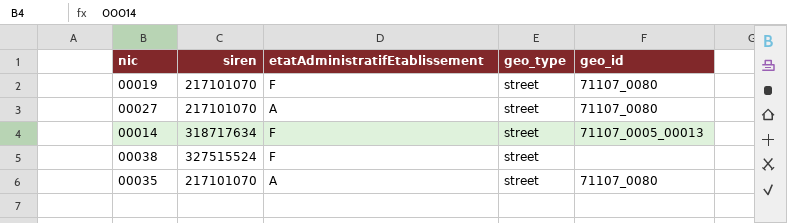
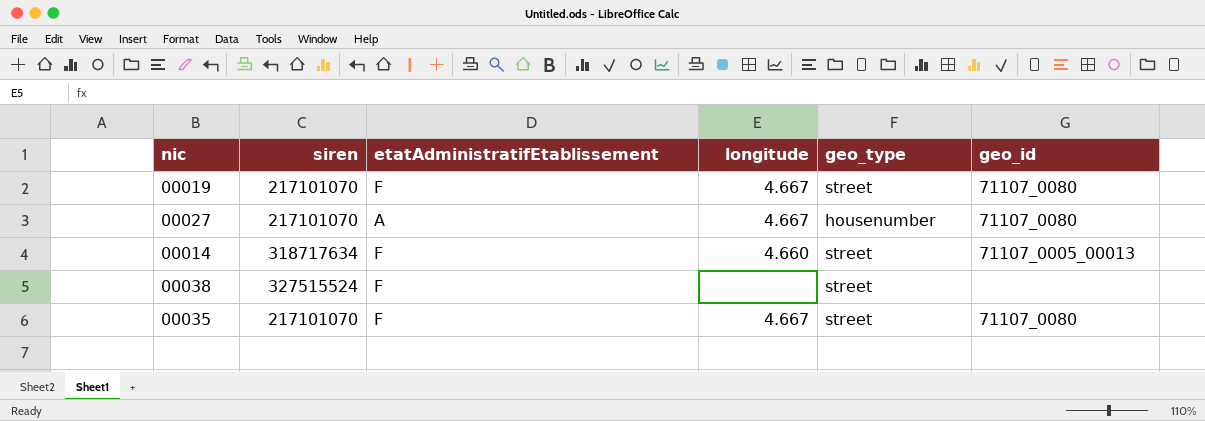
column longitude | position: none -> 4
00027 | geo_type: street -> housenumber
00035 | etatAdministratifEtablissement: A -> F

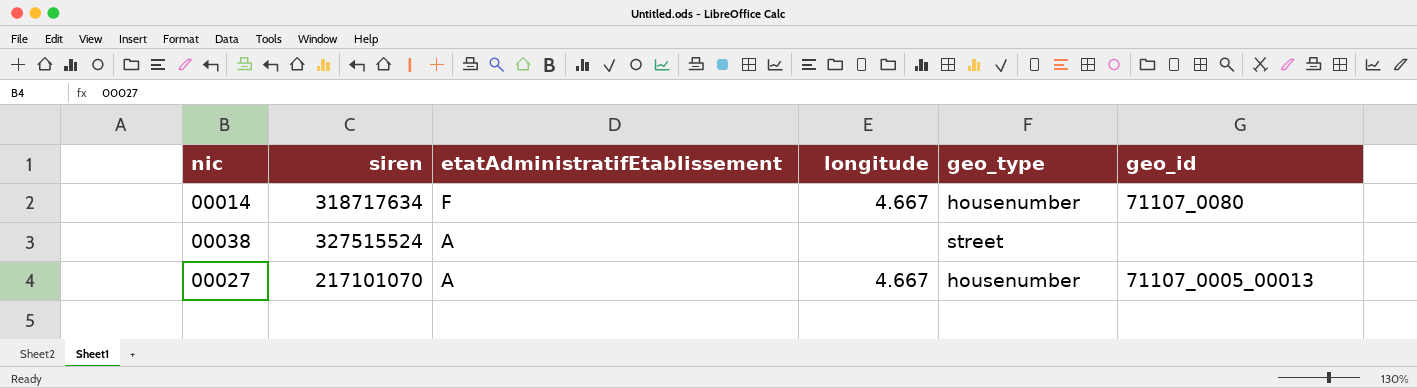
row order: none -> etatAdministratifEtablissement descending
row 00019: 217101070 | F | 4.667 | street | 71107_0080 -> none
row 00035: 217101070 | F | 4.667 | street | 71107_0080 -> none
00014 | longitude: 4.660 -> 4.667
00014 | geo_type: street -> housenumber
00014 | geo_id: 71107_0005_00013 -> 71107_0080
00038 | etatAdministratifEtablissement: F -> A
00027 | geo_id: 71107_0080 -> 71107_0005_00013

